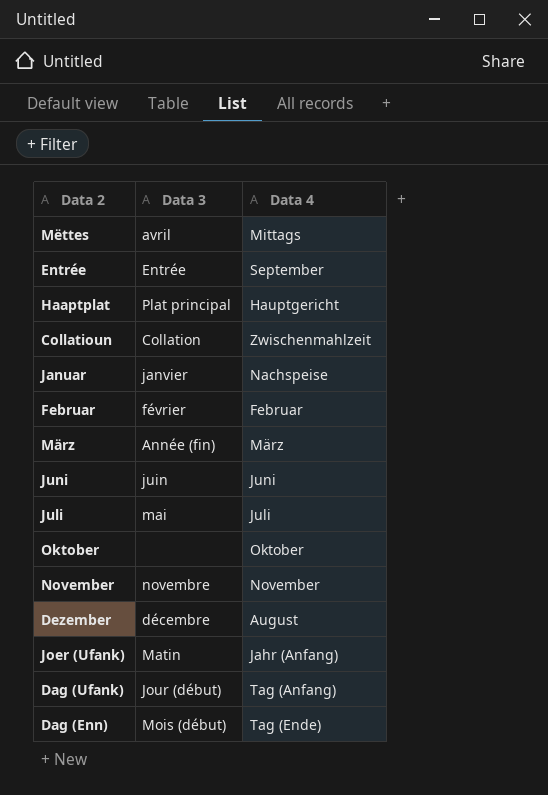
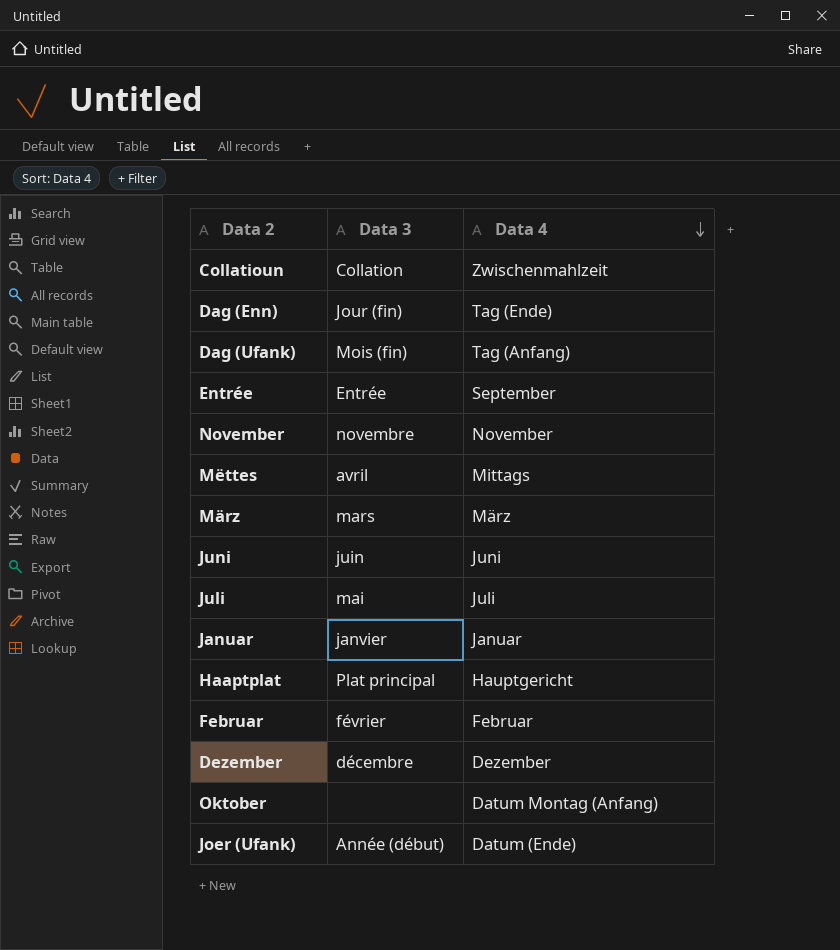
row order: none -> Data 4 descending
Dag (Enn) | Data 3: Mois (début) -> Jour (fin)
Dag (Ufank) | Data 3: Jour (début) -> Mois (fin)
März | Data 3: Année (fin) -> mars
Januar | Data 4: Nachspeise -> Januar
Dezember | Data 4: August -> Dezember
Oktober | Data 4: Oktober -> Datum Montag (Anfang)
Joer (Ufank) | Data 3: Matin -> Année (début)
Joer (Ufank) | Data 4: Jahr (Anfang) -> Datum (Ende)

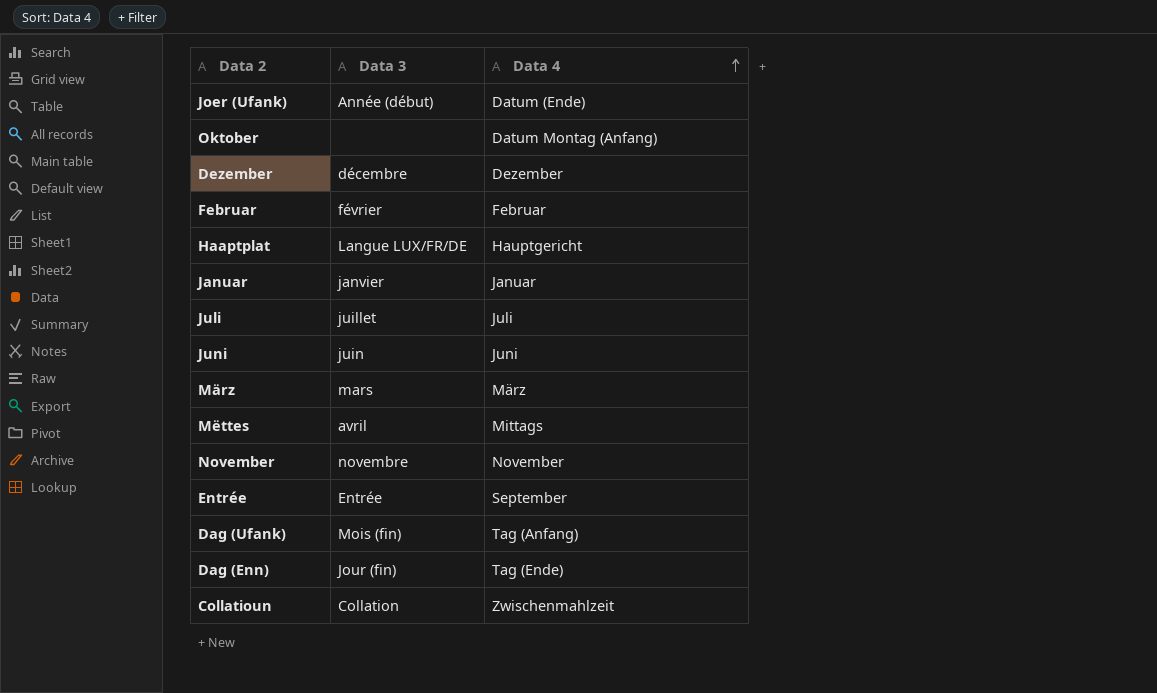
row order: Data 4 descending -> Data 4 ascending
Haaptplat | Data 3: Plat principal -> Langue LUX/FR/DE
Juli | Data 3: mai -> juillet

